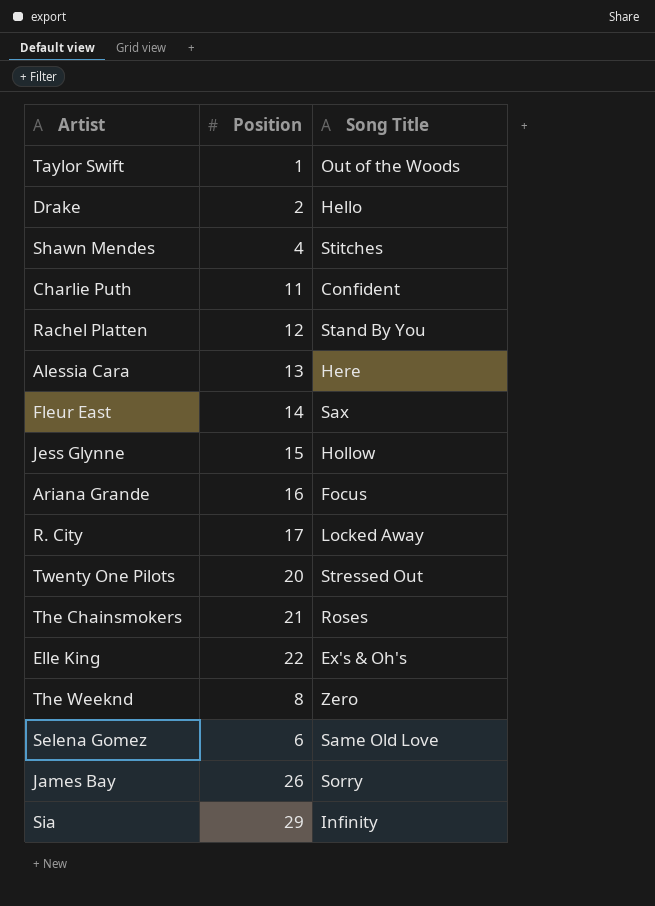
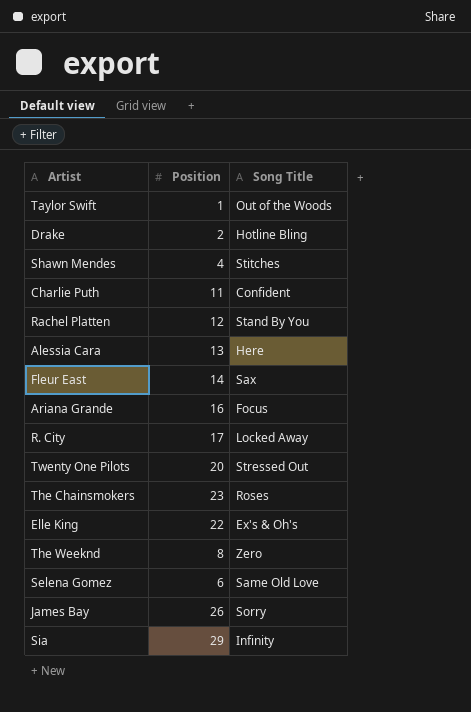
row Jess Glynne: 15 | Hollow -> none
Drake | Song Title: Hello -> Hotline Bling
The Chainsmokers | Position: 21 -> 23

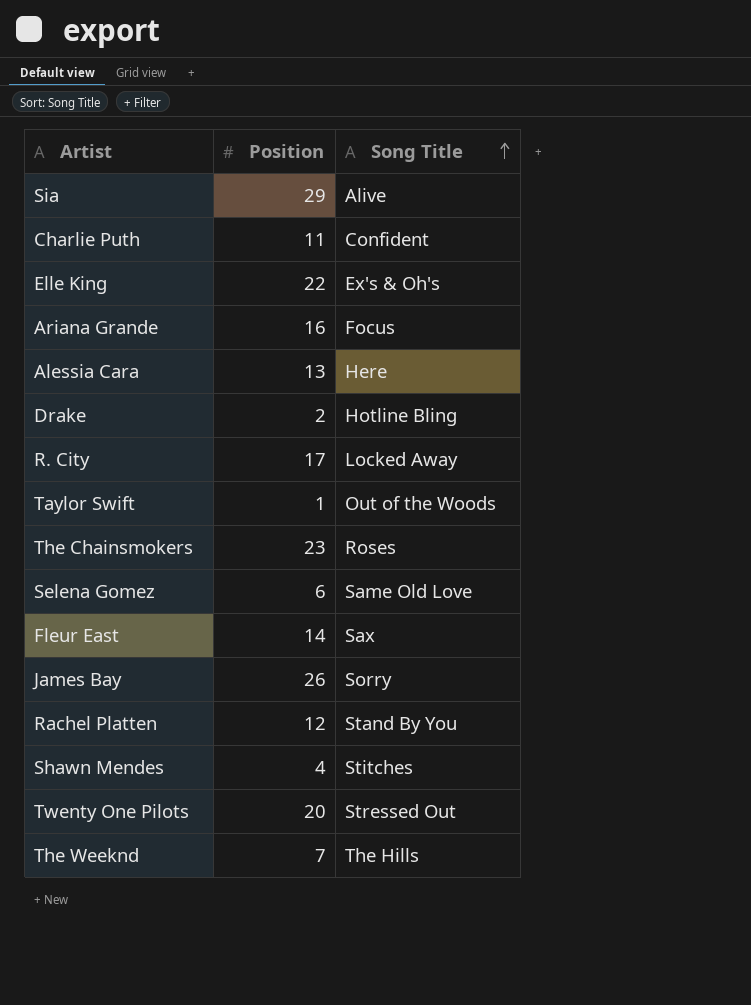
row order: none -> Song Title ascending
Sia | Song Title: Infinity -> Alive
The Weeknd | Position: 8 -> 7
The Weeknd | Song Title: Zero -> The Hills

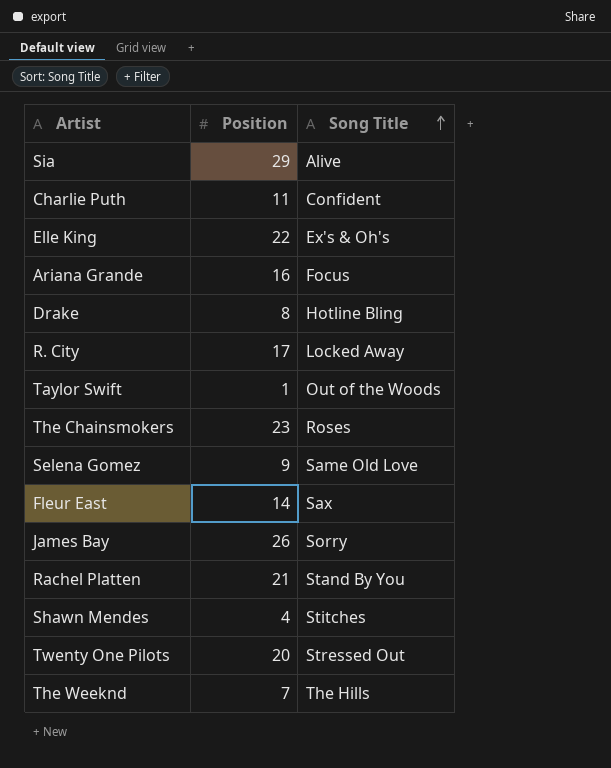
row Alessia Cara: 13 | Here -> none
Drake | Position: 2 -> 8
Selena Gomez | Position: 6 -> 9
Rachel Platten | Position: 12 -> 21

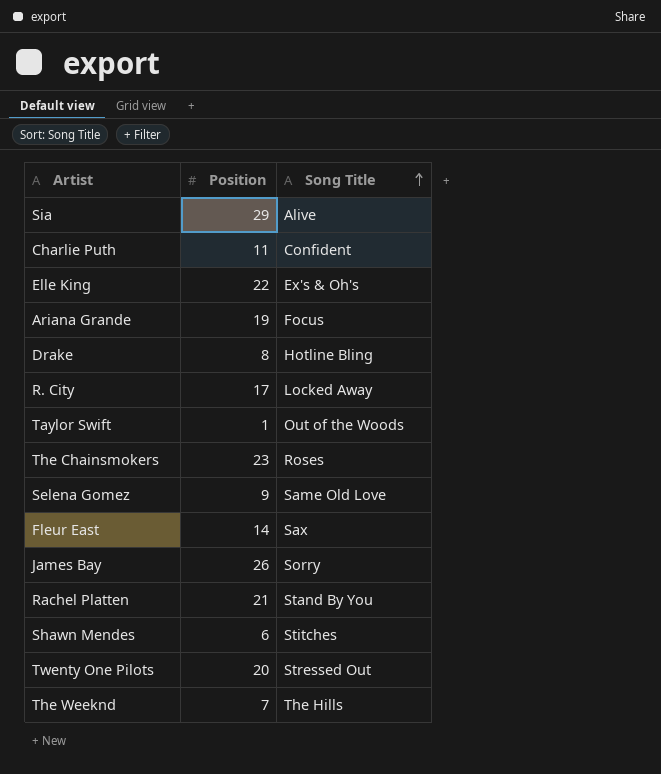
Ariana Grande | Position: 16 -> 19
Shawn Mendes | Position: 4 -> 6

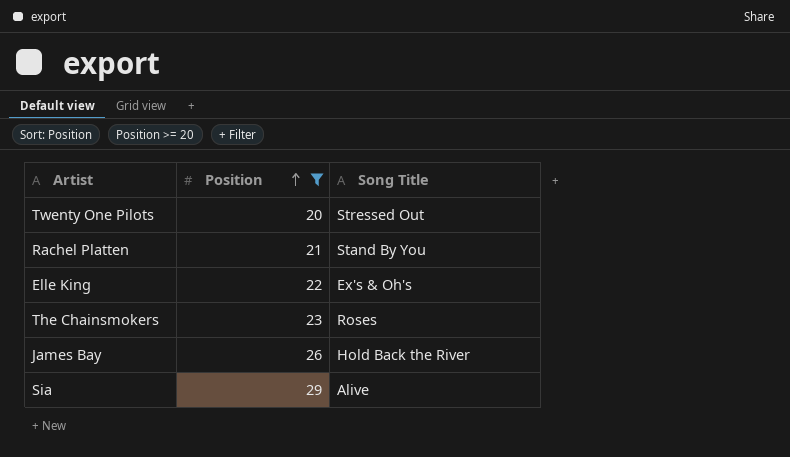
filter: none -> Position >= 20
row order: Song Title ascending -> Position ascending
James Bay | Song Title: Sorry -> Hold Back the River

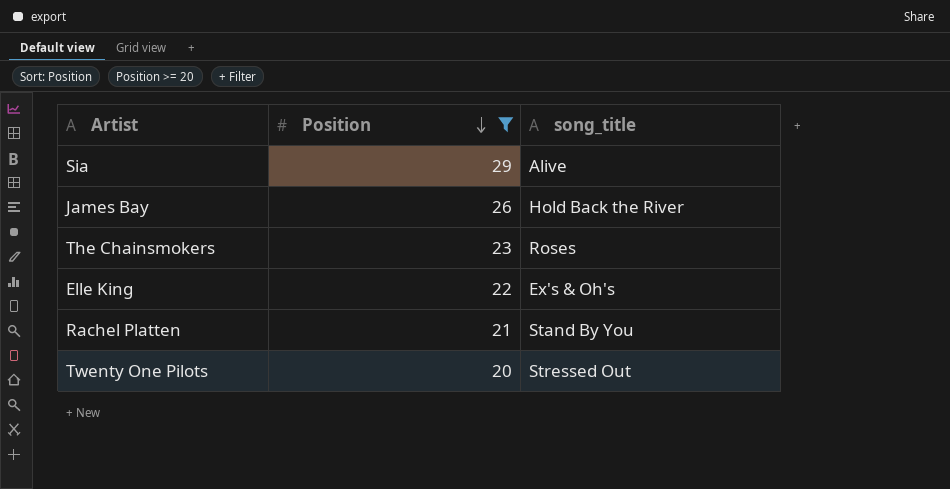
row order: Position ascending -> Position descending
column name: Song Title -> song_title

